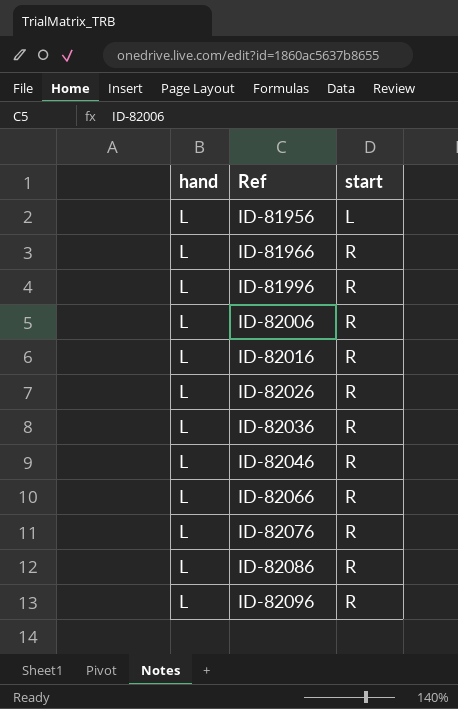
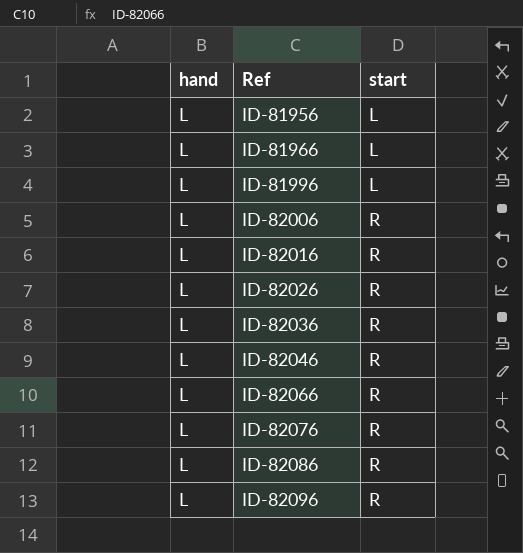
ID-81966 | start: R -> L
ID-81996 | start: R -> L

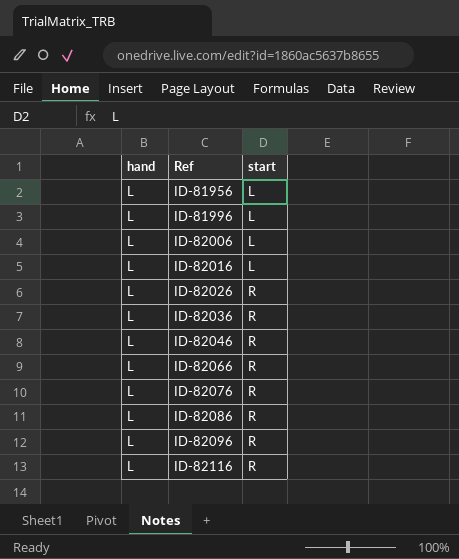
row ID-81966: L | L -> none
ID-82006 | start: R -> L
ID-82016 | start: R -> L
row ID-82116: none -> L | R

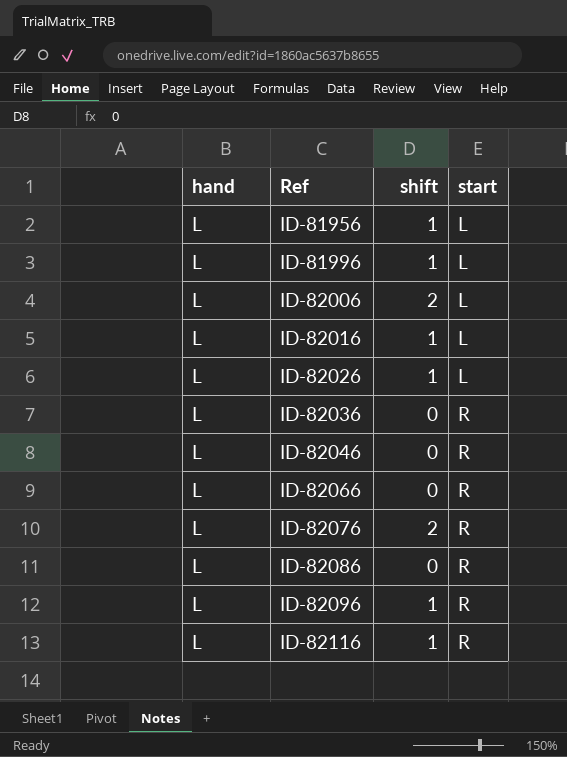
column shift | position: none -> 3
ID-82026 | start: R -> L

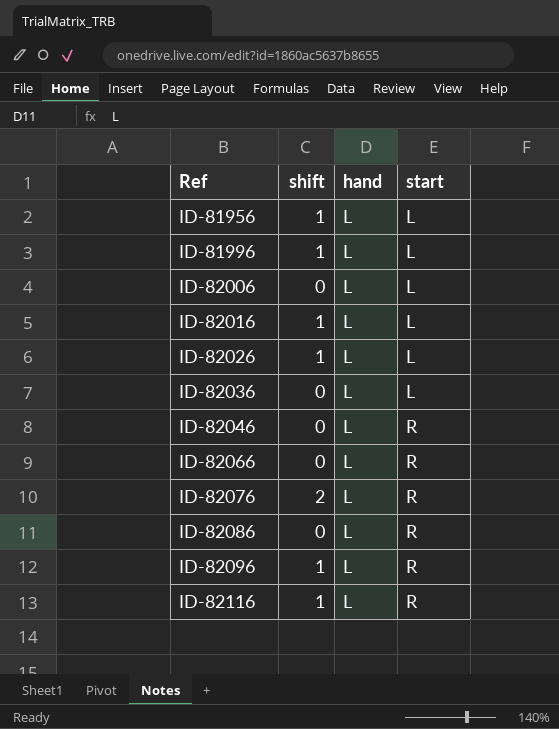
column hand | position: 1 -> 3
ID-82006 | shift: 2 -> 0
ID-82036 | start: R -> L

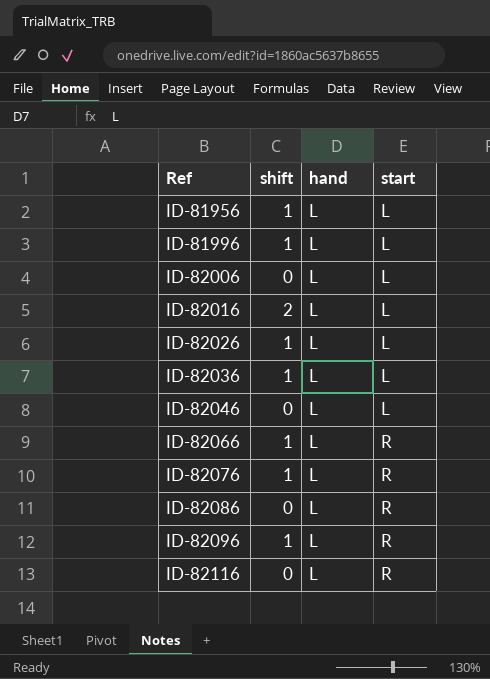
ID-82016 | shift: 1 -> 2
ID-82036 | shift: 0 -> 1
ID-82046 | start: R -> L
ID-82066 | shift: 0 -> 1
ID-82076 | shift: 2 -> 1
ID-82116 | shift: 1 -> 0

